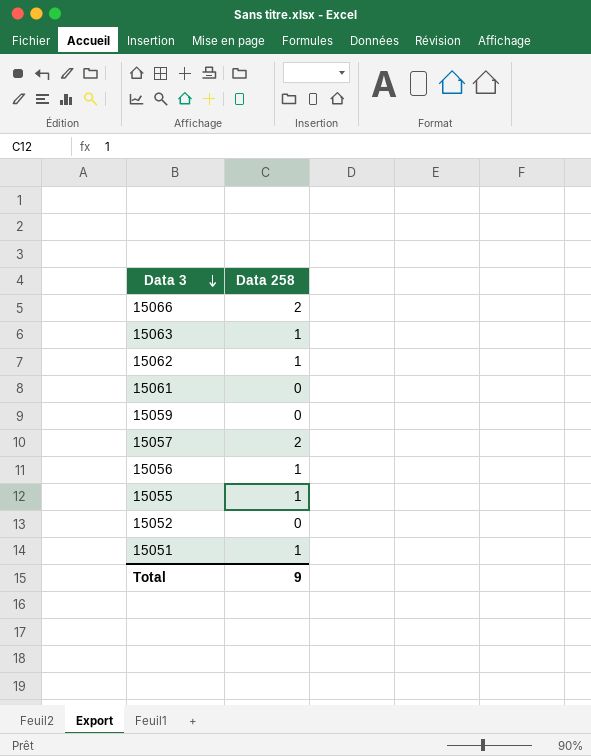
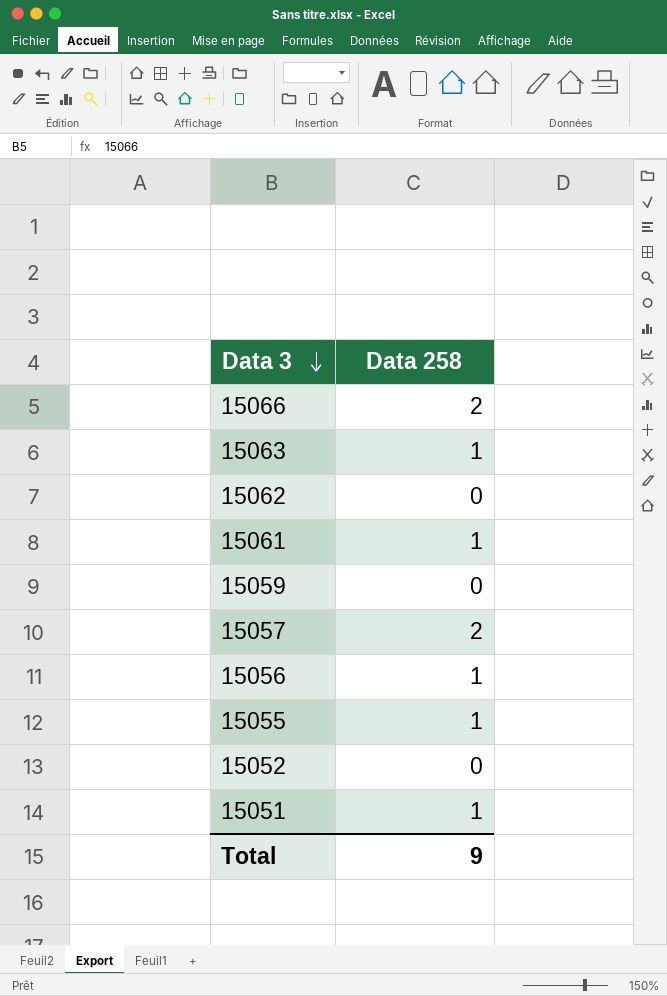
15062 | Data 258: 1 -> 0
15061 | Data 258: 0 -> 1

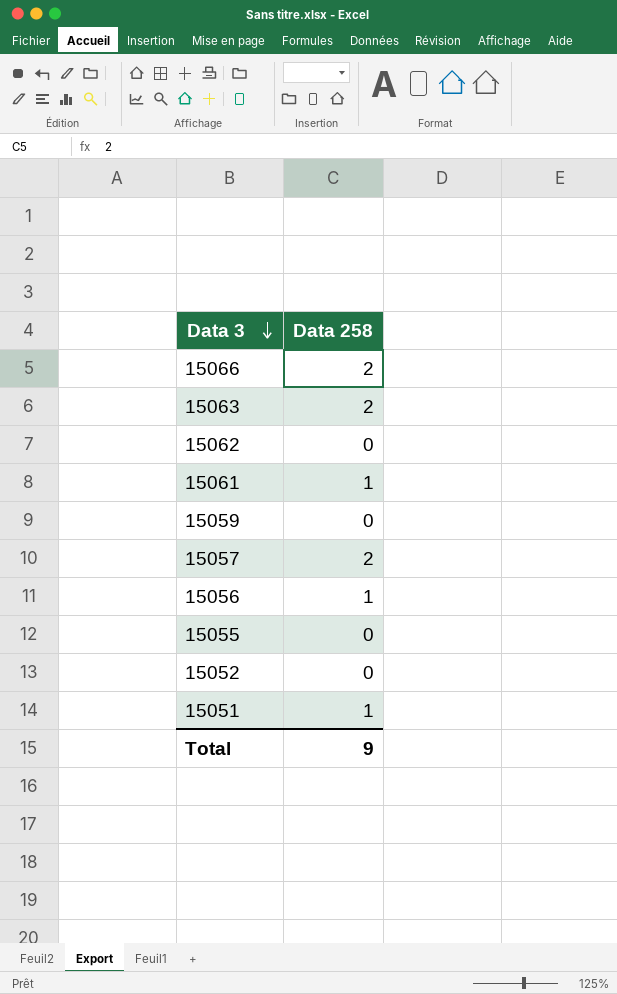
15063 | Data 258: 1 -> 2
15055 | Data 258: 1 -> 0

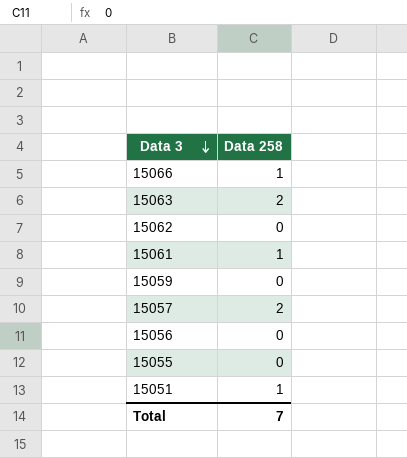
row 15052: 0 -> none
15066 | Data 258: 2 -> 1
15056 | Data 258: 1 -> 0
Total | Data 258: 9 -> 7

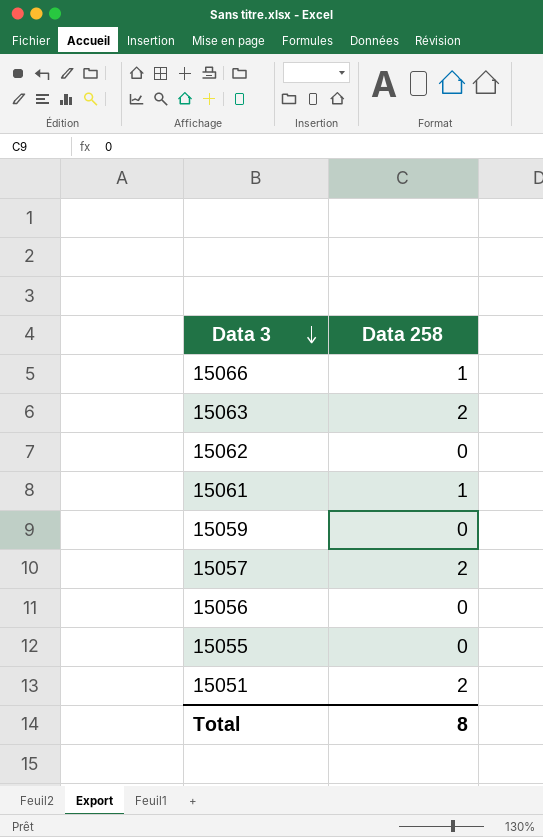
15051 | Data 258: 1 -> 2
Total | Data 258: 7 -> 8

